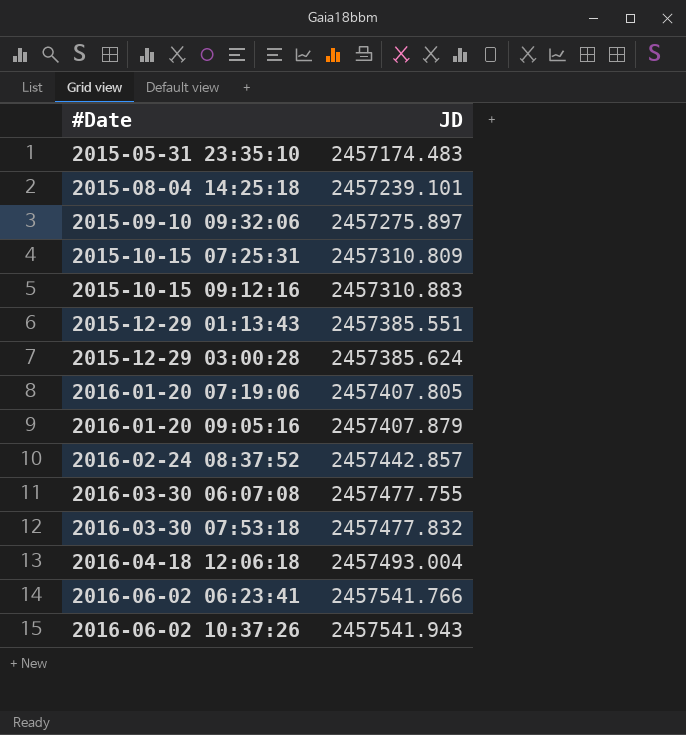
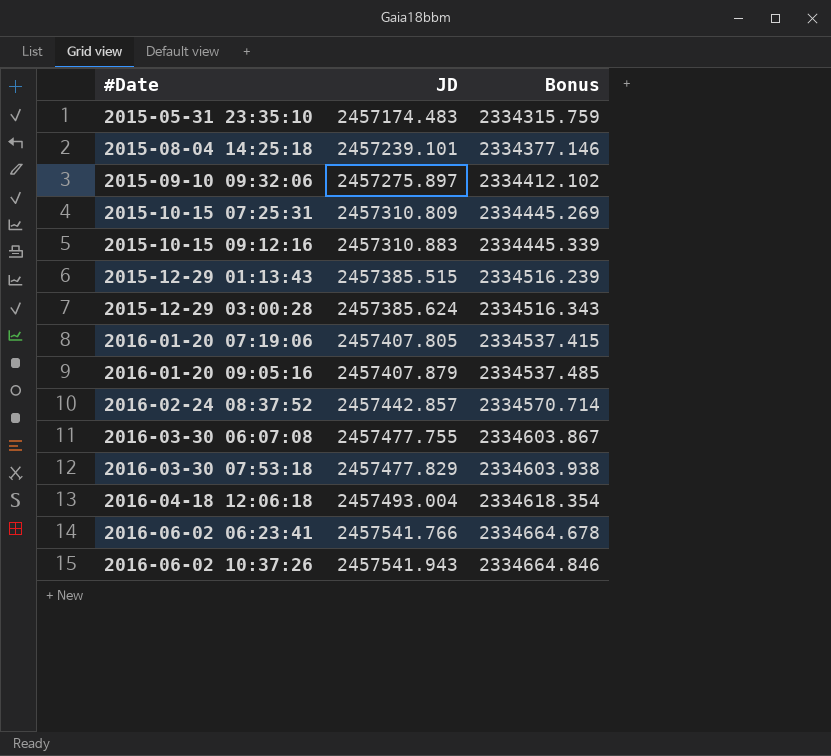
column Bonus | formula: none -> [JD] * 0.95
2015-12-29 01:13:43 | JD: 2457385.551 -> 2457385.515
2016-03-30 07:53:18 | JD: 2457477.832 -> 2457477.829

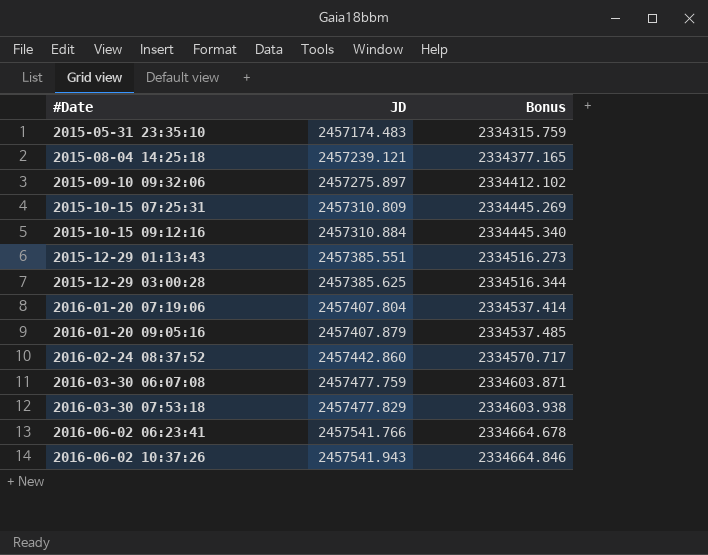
row 2016-04-18 12:06:18: 2457493.004 | 2334618.354 -> none
2015-08-04 14:25:18 | JD: 2457239.101 -> 2457239.121
2015-08-04 14:25:18 | Bonus: 2334377.146 -> 2334377.165
2015-10-15 09:12:16 | JD: 2457310.883 -> 2457310.884
2015-10-15 09:12:16 | Bonus: 2334445.339 -> 2334445.340
2015-12-29 01:13:43 | JD: 2457385.515 -> 2457385.551
2015-12-29 01:13:43 | Bonus: 2334516.239 -> 2334516.273
2015-12-29 03:00:28 | JD: 2457385.624 -> 2457385.625
2015-12-29 03:00:28 | Bonus: 2334516.343 -> 2334516.344
2016-01-20 07:19:06 | JD: 2457407.805 -> 2457407.804
2016-01-20 07:19:06 | Bonus: 2334537.415 -> 2334537.414
2016-02-24 08:37:52 | JD: 2457442.857 -> 2457442.860
2016-02-24 08:37:52 | Bonus: 2334570.714 -> 2334570.717
2016-03-30 06:07:08 | JD: 2457477.755 -> 2457477.759
2016-03-30 06:07:08 | Bonus: 2334603.867 -> 2334603.871

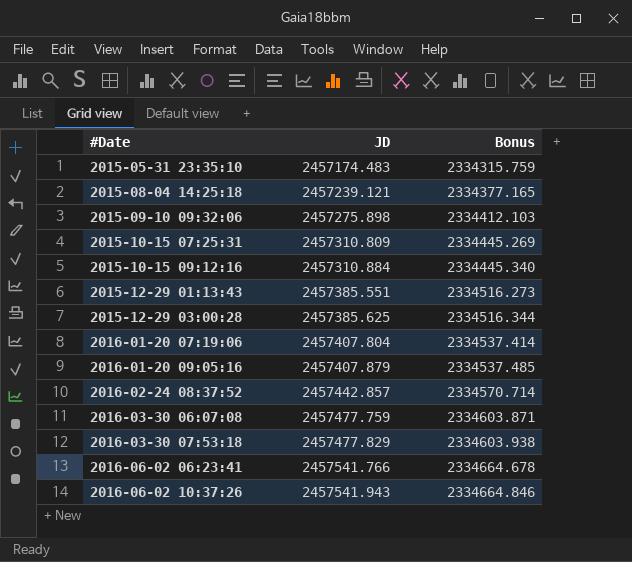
2015-09-10 09:32:06 | JD: 2457275.897 -> 2457275.898
2015-09-10 09:32:06 | Bonus: 2334412.102 -> 2334412.103
2016-02-24 08:37:52 | JD: 2457442.860 -> 2457442.857
2016-02-24 08:37:52 | Bonus: 2334570.717 -> 2334570.714

